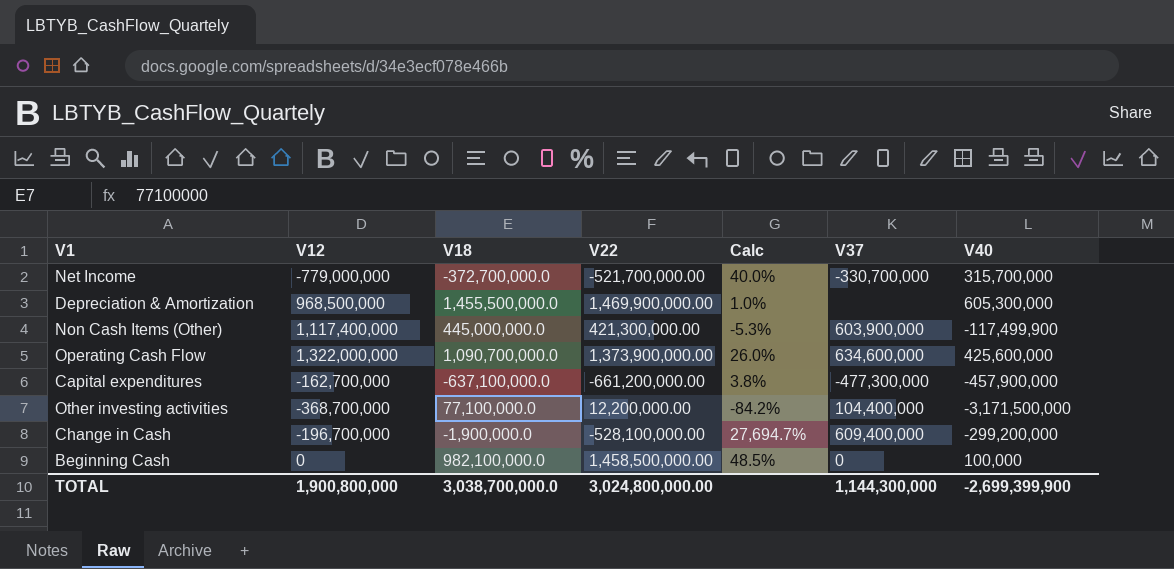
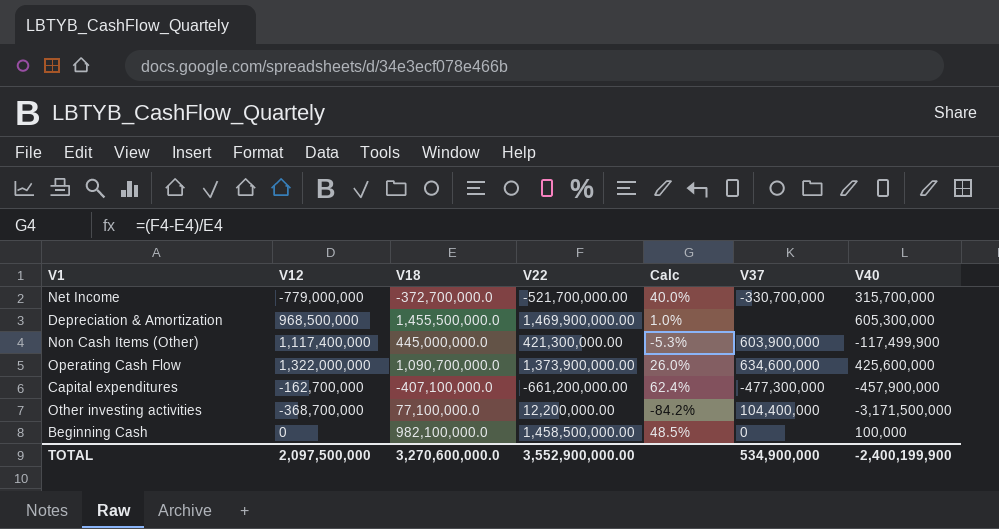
row Change in Cash: -196,700,000 | -1,900,000.0 | -528,100,000.00 | 27,694.7% | 609,400,000 | -299,200,000 -> none
Capital expenditures | V18: -637,100,000.0 -> -407,100,000.0
Capital expenditures | Calc: 3.8% -> 62.4%
TOTAL | V12: 1,900,800,000 -> 2,097,500,000
TOTAL | V18: 3,038,700,000.0 -> 3,270,600,000.0
TOTAL | V22: 3,024,800,000.00 -> 3,552,900,000.00
TOTAL | V37: 1,144,300,000 -> 534,900,000
TOTAL | V40: -2,699,399,900 -> -2,400,199,900

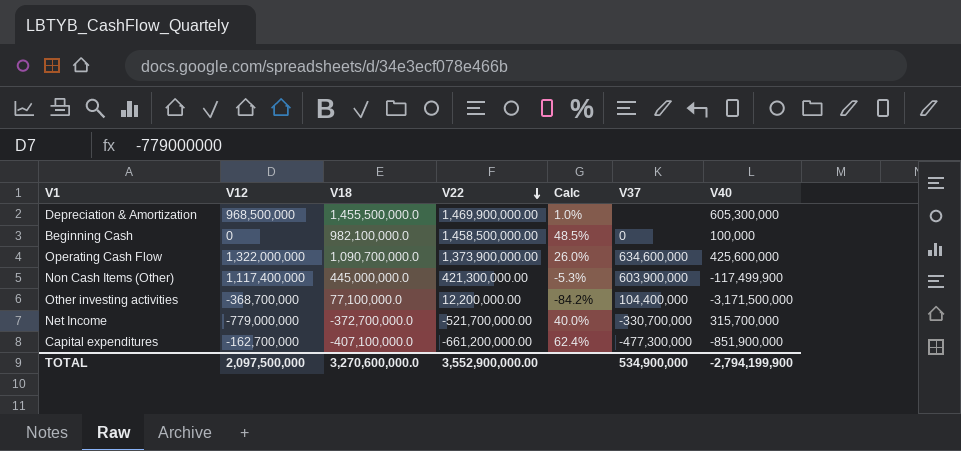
row order: none -> V22 descending
Capital expenditures | V40: -457,900,000 -> -851,900,000
TOTAL | V40: -2,400,199,900 -> -2,794,199,900

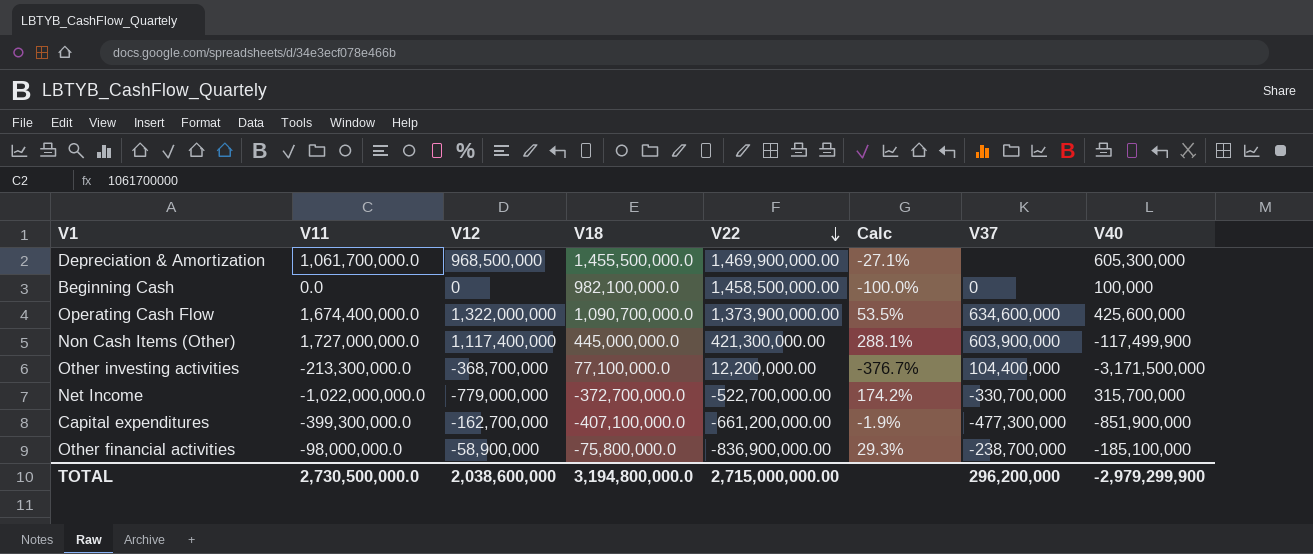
column V11 | position: none -> 2
column Calc | formula: ([V22] - [V18]) / [V18] -> ([V11] - [V18]) / [V18]
Net Income | V22: -521,700,000.00 -> -522,700,000.00
row Other financial activities: none -> -98,000,000.0 | -58,900,000 | -75,800,000.0 | -836,900,000.00 | 29.3% | -238,700,000 | -185,100,000
TOTAL | V12: 2,097,500,000 -> 2,038,600,000
TOTAL | V18: 3,270,600,000.0 -> 3,194,800,000.0
TOTAL | V22: 3,552,900,000.00 -> 2,715,000,000.00
TOTAL | V37: 534,900,000 -> 296,200,000
TOTAL | V40: -2,794,199,900 -> -2,979,299,900

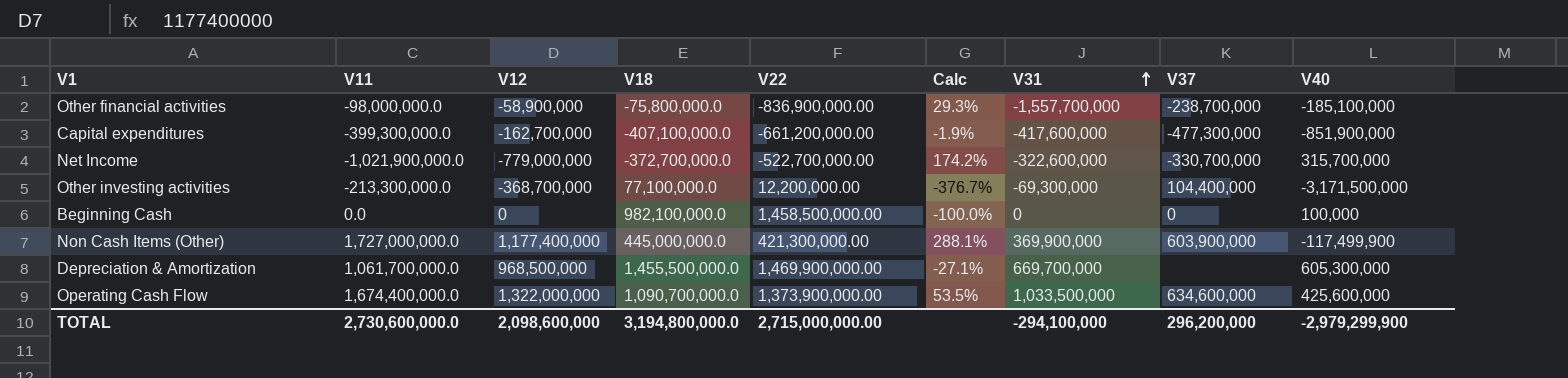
row order: V22 descending -> V31 ascending
column V31 | position: none -> 7
Net Income | V11: -1,022,000,000.0 -> -1,021,900,000.0
Non Cash Items (Other) | V12: 1,117,400,000 -> 1,177,400,000
TOTAL | V11: 2,730,500,000.0 -> 2,730,600,000.0
TOTAL | V12: 2,038,600,000 -> 2,098,600,000

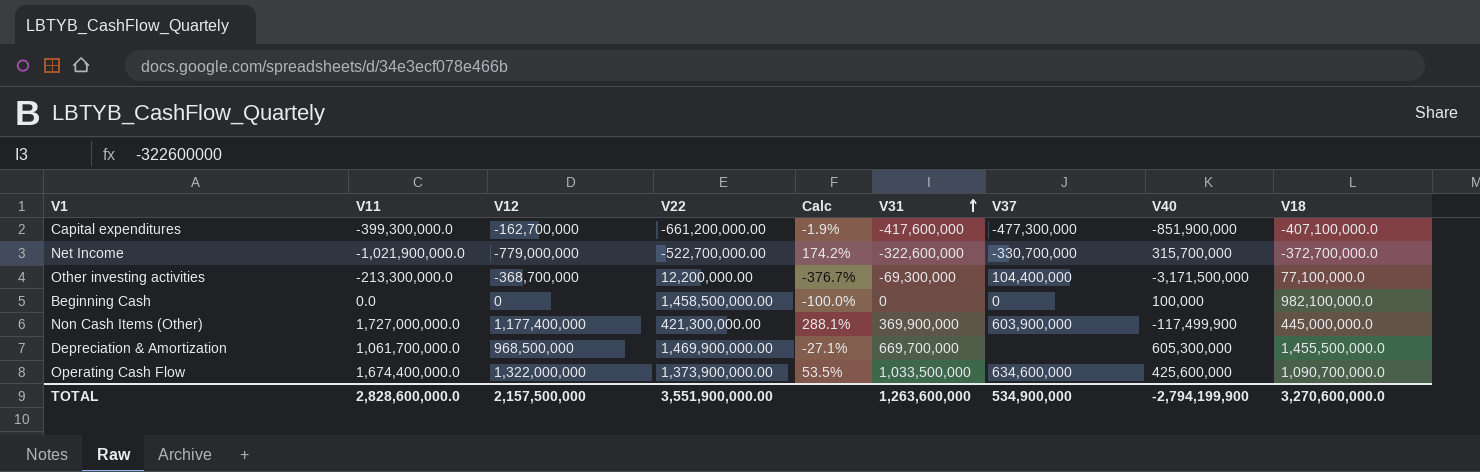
column V18 | position: 4 -> 9
row Other financial activities: -98,000,000.0 | -58,900,000 | -75,800,000.0 | -836,900,000.00 | 29.3% | -1,557,700,000 | -238,700,000 | -185,100,000 -> none
TOTAL | V11: 2,730,600,000.0 -> 2,828,600,000.0
TOTAL | V12: 2,098,600,000 -> 2,157,500,000
TOTAL | V22: 2,715,000,000.00 -> 3,551,900,000.00
TOTAL | V31: -294,100,000 -> 1,263,600,000
TOTAL | V37: 296,200,000 -> 534,900,000
TOTAL | V40: -2,979,299,900 -> -2,794,199,900
TOTAL | V18: 3,194,800,000.0 -> 3,270,600,000.0

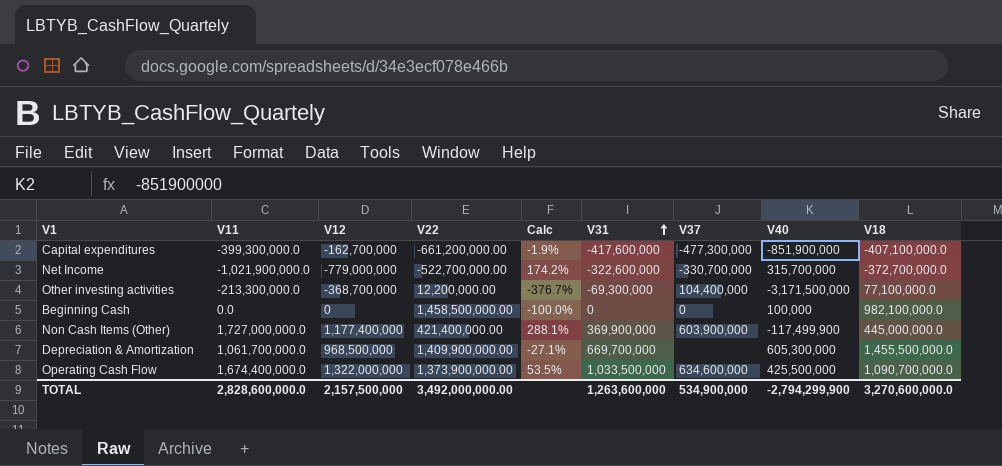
Non Cash Items (Other) | V22: 421,300,000.00 -> 421,400,000.00
Depreciation & Amortization | V22: 1,469,900,000.00 -> 1,409,900,000.00
Operating Cash Flow | V40: 425,600,000 -> 425,500,000
TOTAL | V22: 3,551,900,000.00 -> 3,492,000,000.00
TOTAL | V40: -2,794,199,900 -> -2,794,299,900

